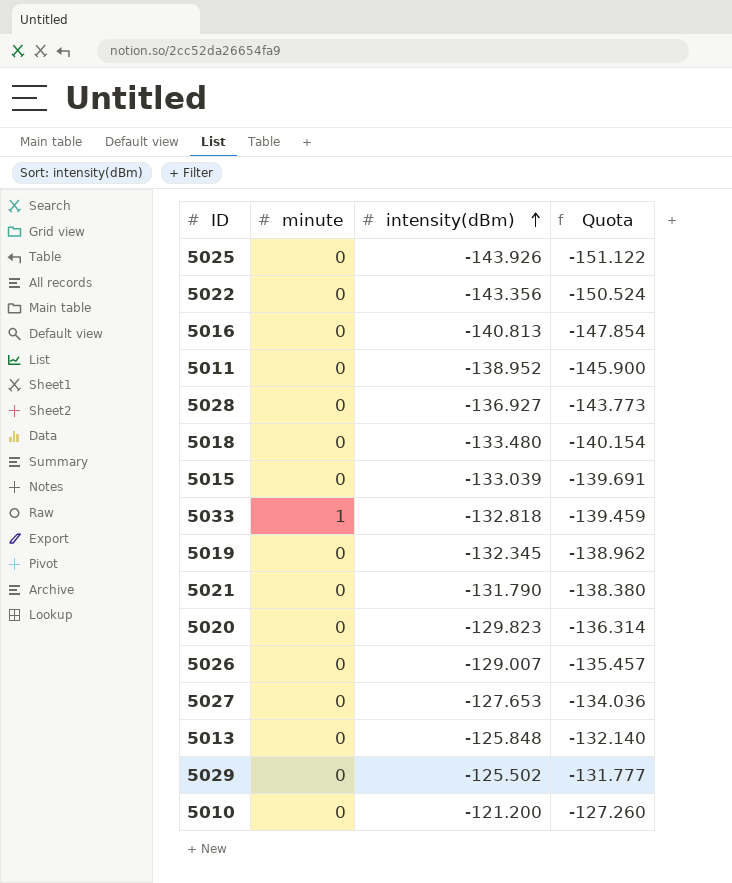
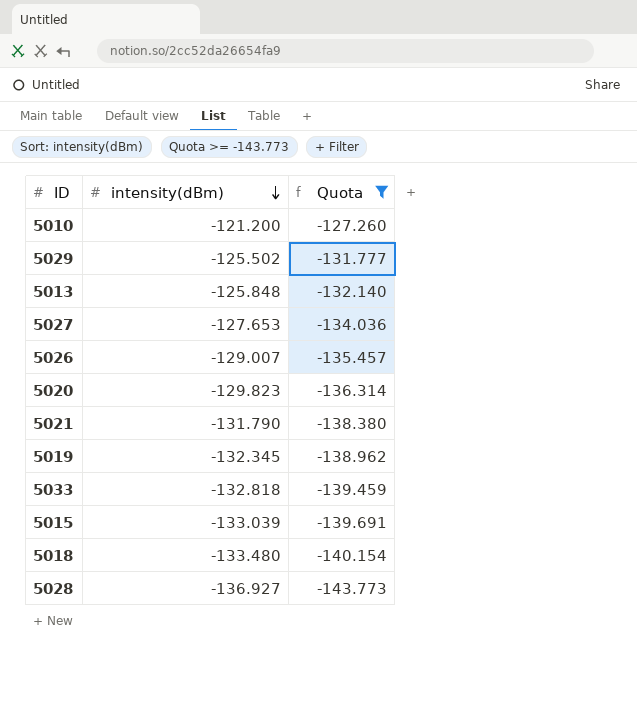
filter: none -> Quota >= -143.773
row order: intensity(dBm) ascending -> intensity(dBm) descending
column minute | position: 2 -> none

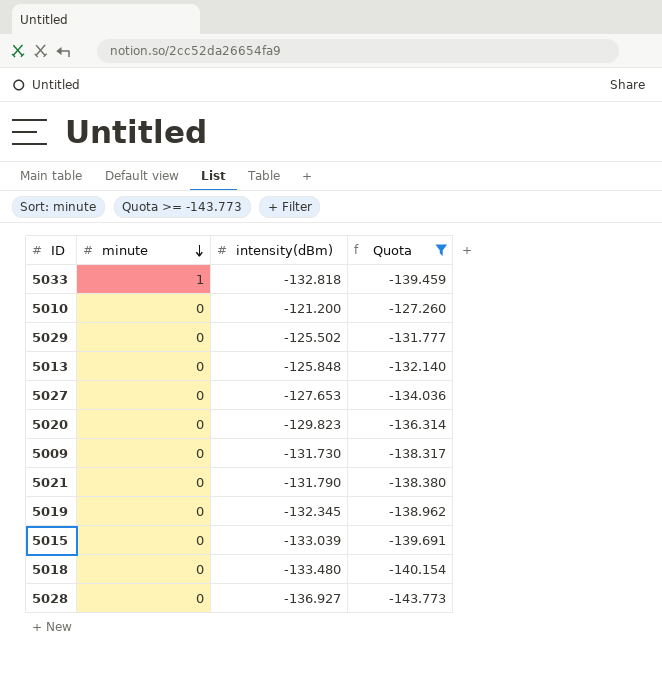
row order: intensity(dBm) descending -> minute descending
column minute | position: none -> 2
row 5026: -129.007 | -135.457 -> none
row 5009: none -> 0 | -131.730 | -138.317

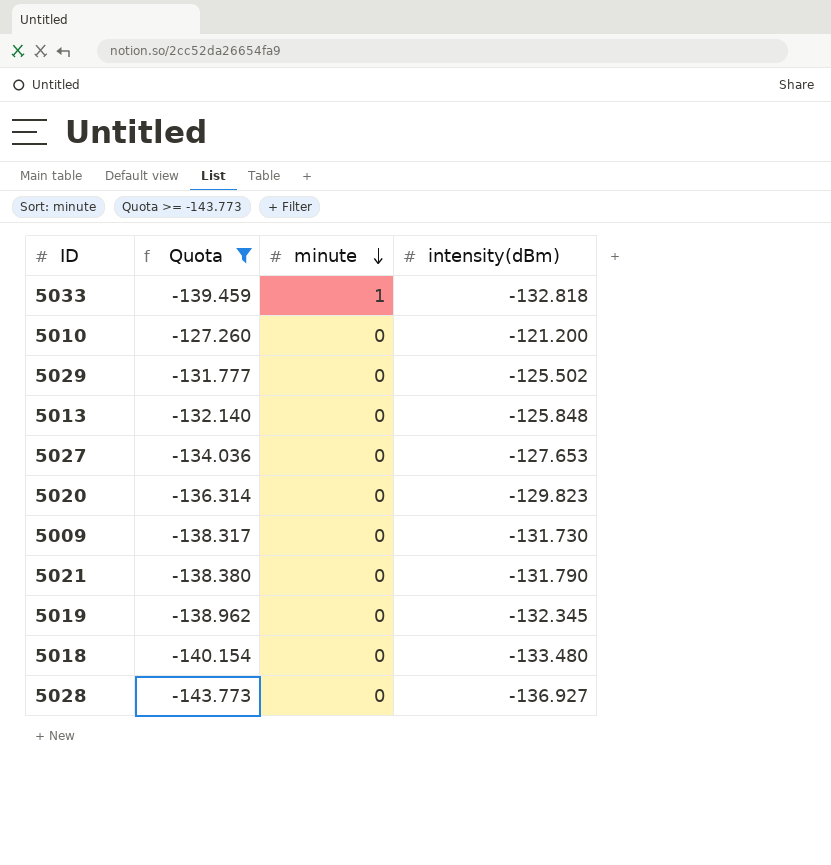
column Quota | position: 4 -> 2
row 5015: 0 | -133.039 | -139.691 -> none

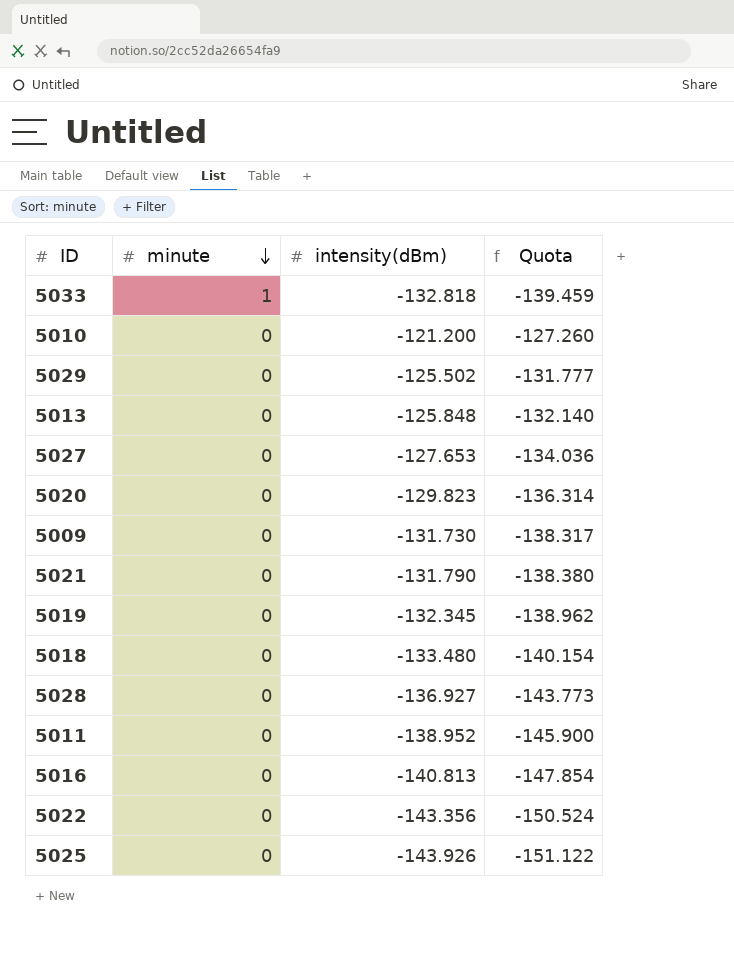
filter: Quota >= -143.773 -> none
column Quota | position: 2 -> 4

